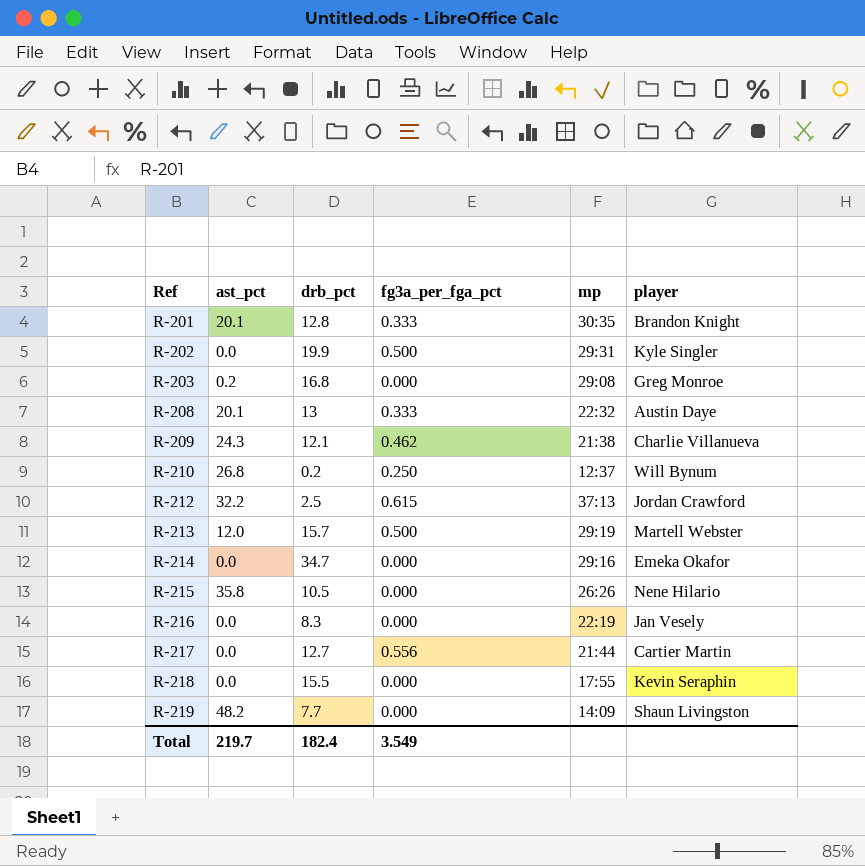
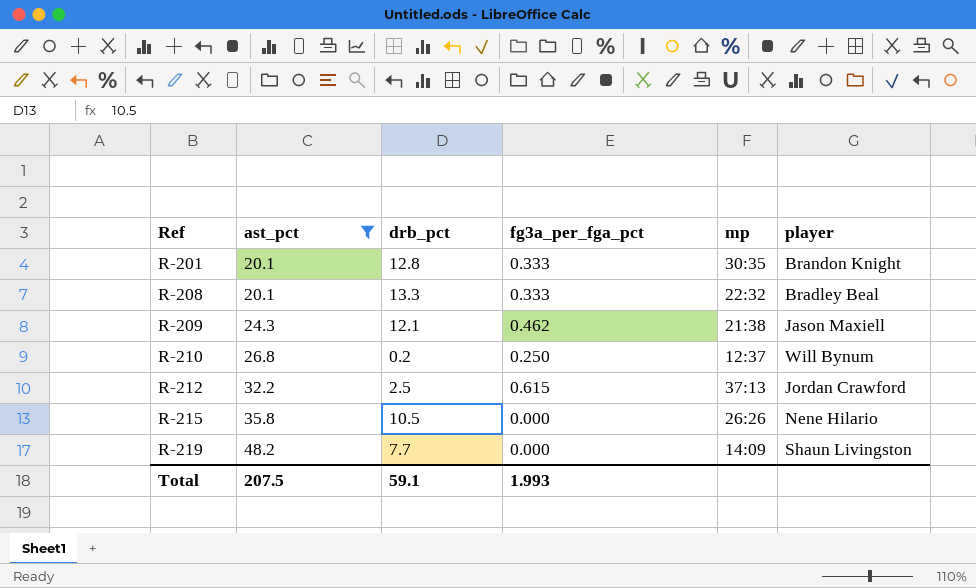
filter: none -> ast_pct >= 20.1
R-208 | drb_pct: 13 -> 13.3
R-208 | player: Austin Daye -> Bradley Beal
R-209 | player: Charlie Villanueva -> Jason Maxiell
Total | ast_pct: 219.7 -> 207.5
Total | drb_pct: 182.4 -> 59.1
Total | fg3a_per_fga_pct: 3.549 -> 1.993

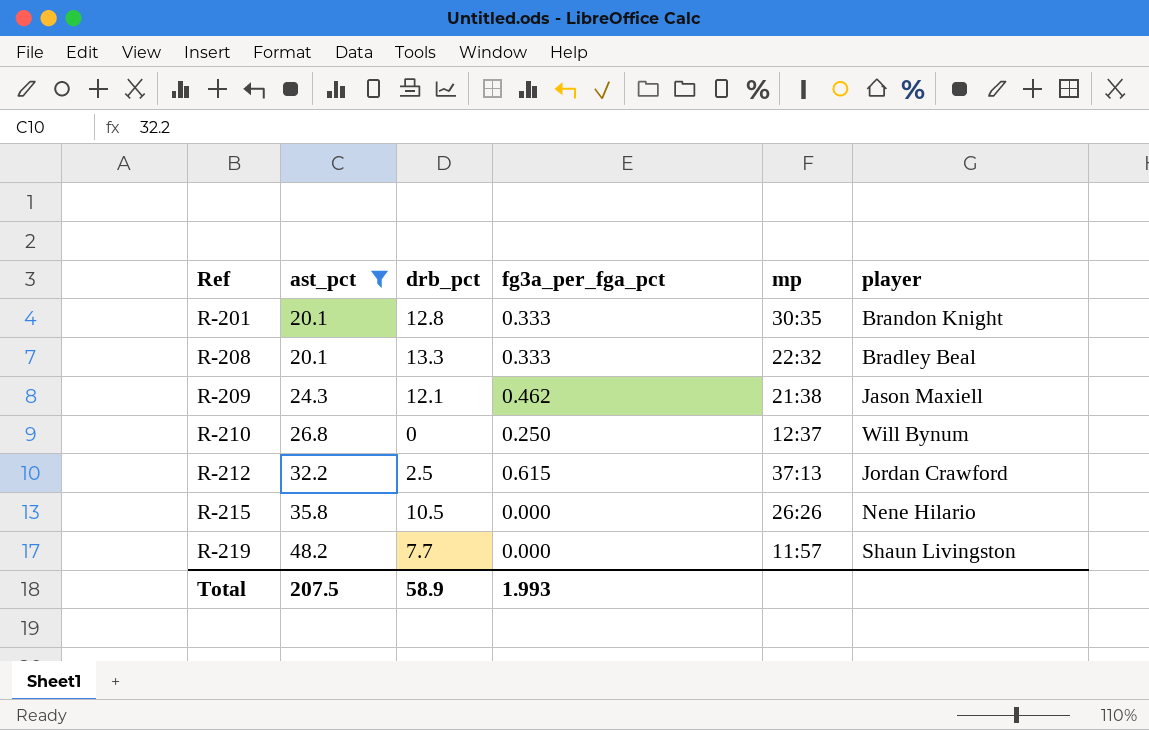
R-210 | drb_pct: 0.2 -> 0
R-219 | mp: 14:09 -> 11:57
Total | drb_pct: 59.1 -> 58.9

